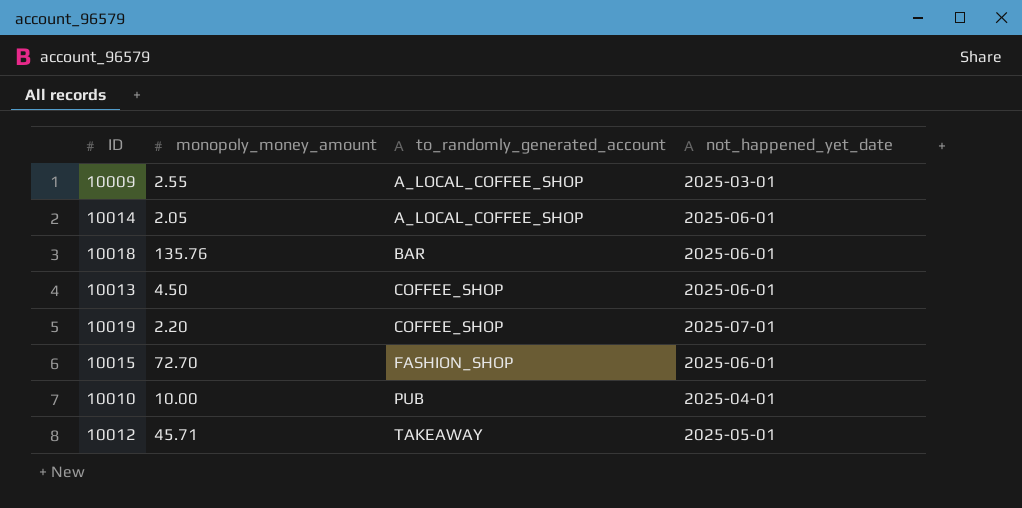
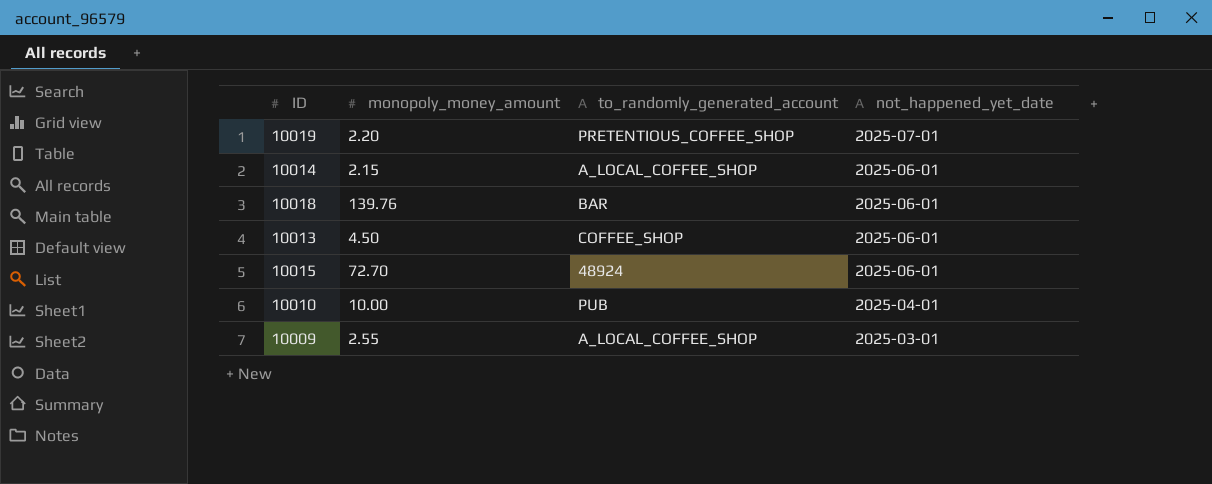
row order: to_randomly_generated_account ascending -> not_happened_yet_date descending
row 10012: 45.71 | TAKEAWAY | 2025-05-01 -> none
10019 | to_randomly_generated_account: COFFEE_SHOP -> PRETENTIOUS_COFFEE_SHOP
10014 | monopoly_money_amount: 2.05 -> 2.15
10018 | monopoly_money_amount: 135.76 -> 139.76
10015 | to_randomly_generated_account: FASHION_SHOP -> 48924

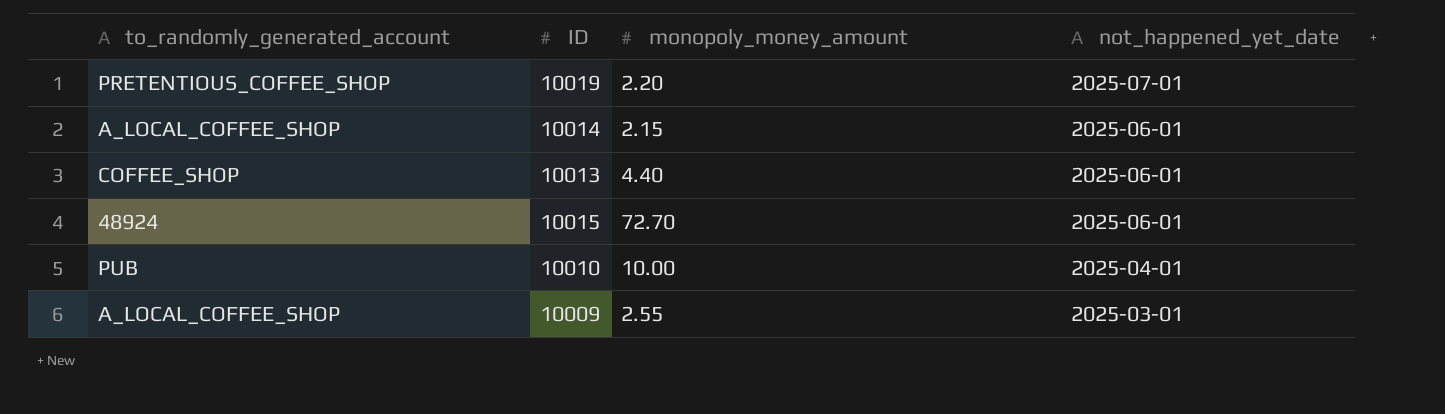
column to_randomly_generated_account | position: 3 -> 1
row 10018: 139.76 | BAR | 2025-06-01 -> none
10013 | monopoly_money_amount: 4.50 -> 4.40

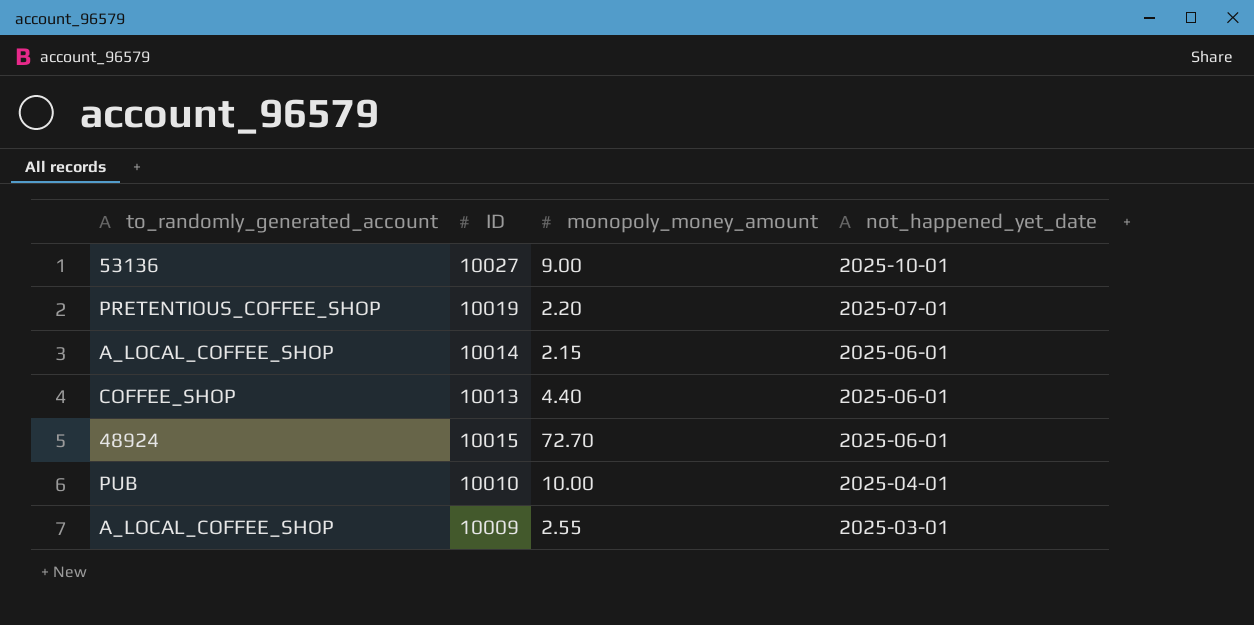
row 10027: none -> 53136 | 9.00 | 2025-10-01

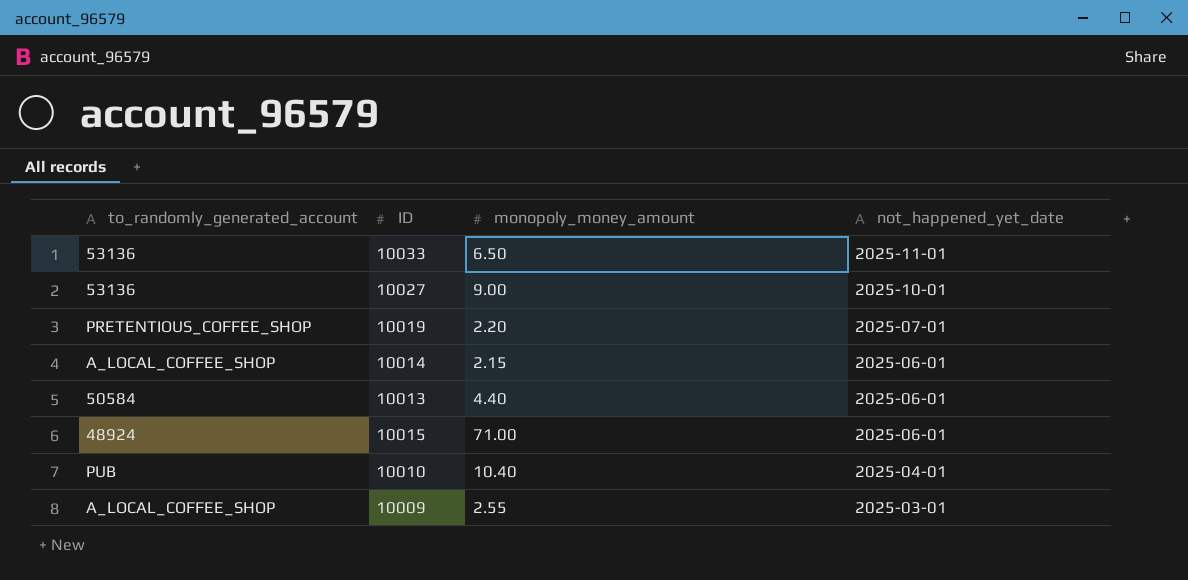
row 10033: none -> 53136 | 6.50 | 2025-11-01
10013 | to_randomly_generated_account: COFFEE_SHOP -> 50584
10015 | monopoly_money_amount: 72.70 -> 71.00
10010 | monopoly_money_amount: 10.00 -> 10.40

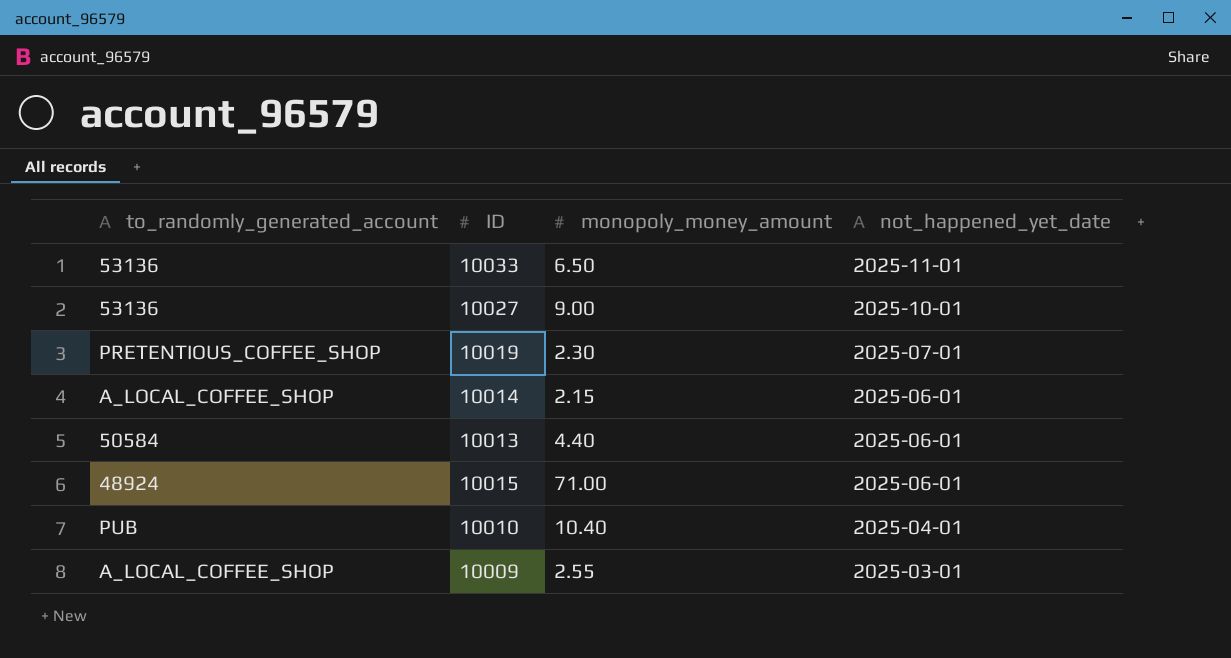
10019 | monopoly_money_amount: 2.20 -> 2.30

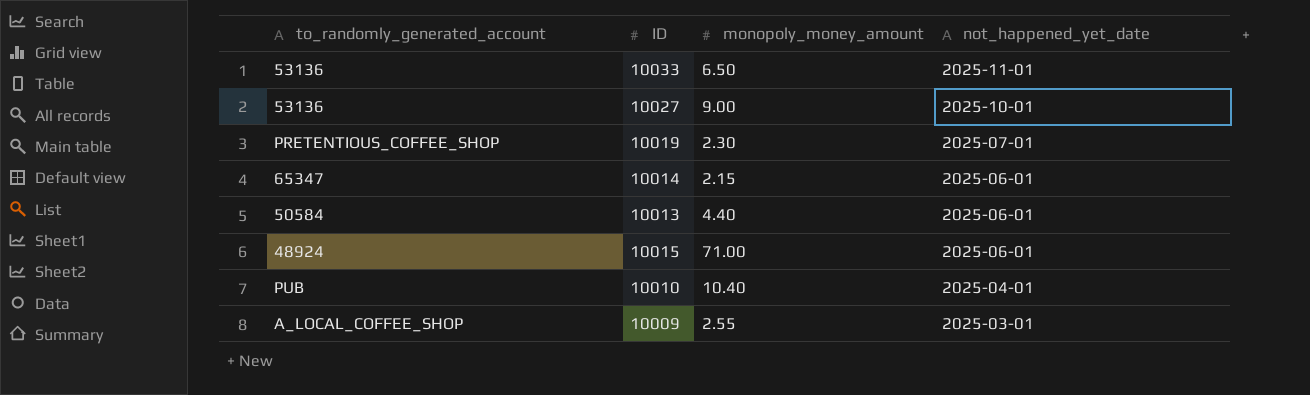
10014 | to_randomly_generated_account: A_LOCAL_COFFEE_SHOP -> 65347

